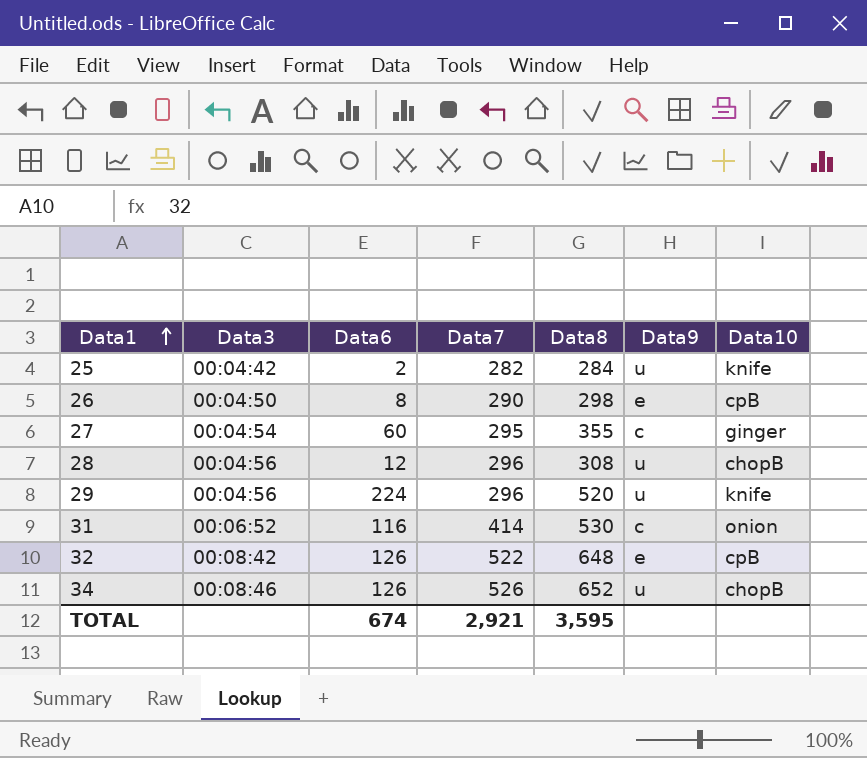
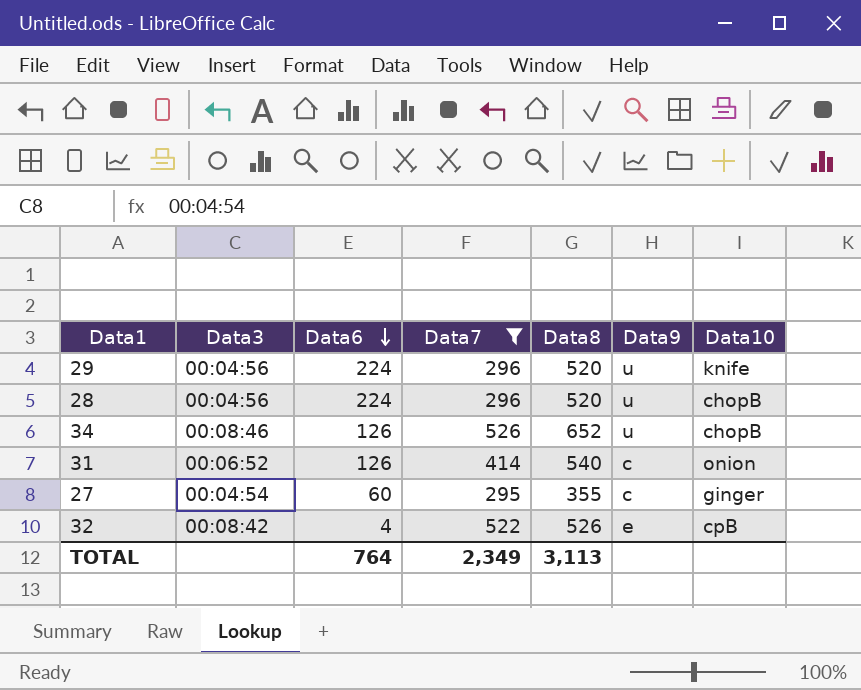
filter: none -> Data7 >= 295
row order: Data1 ascending -> Data6 descending
28 | Data6: 12 -> 224
28 | Data8: 308 -> 520
31 | Data6: 116 -> 126
31 | Data8: 530 -> 540
32 | Data6: 126 -> 4
32 | Data8: 648 -> 526
TOTAL | Data6: 674 -> 764
TOTAL | Data7: 2,921 -> 2,349
TOTAL | Data8: 3,595 -> 3,113

